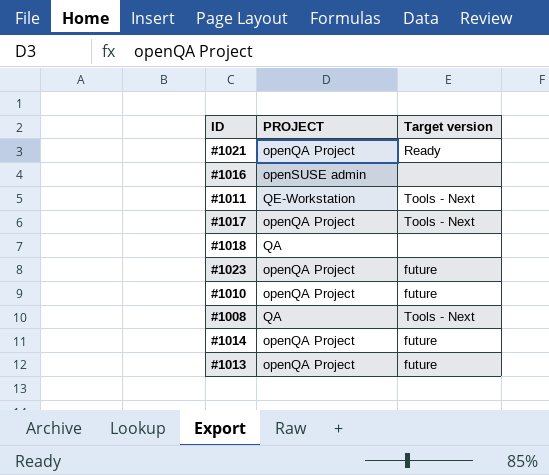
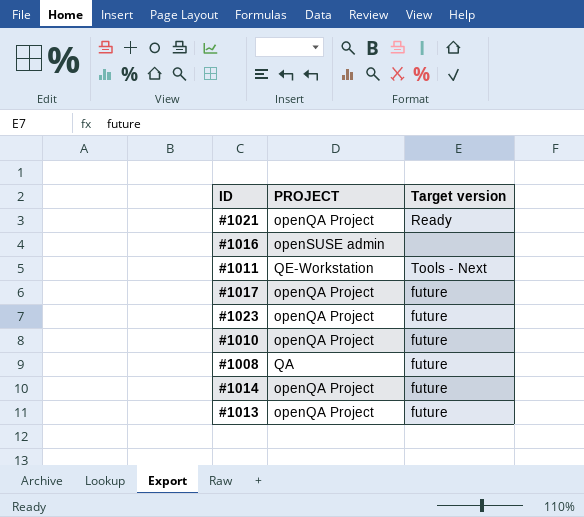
row #1018: QA | none -> none
#1017 | Target version: Tools - Next -> future
#1008 | Target version: Tools - Next -> future

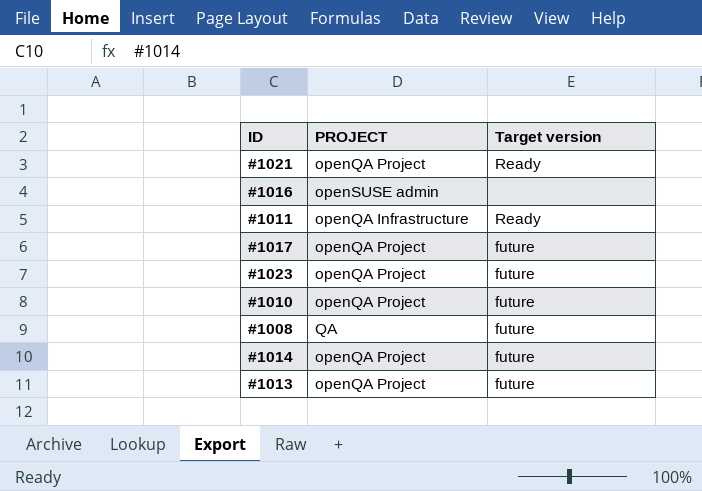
#1011 | PROJECT: QE-Workstation -> openQA Infrastructure
#1011 | Target version: Tools - Next -> Ready

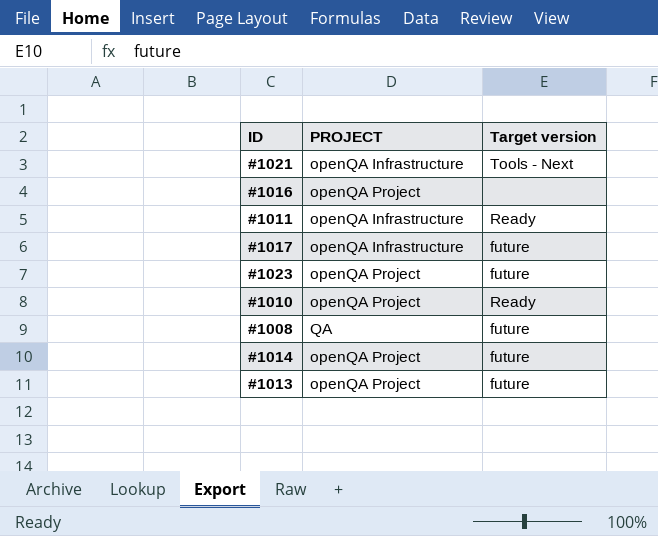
#1021 | PROJECT: openQA Project -> openQA Infrastructure
#1021 | Target version: Ready -> Tools - Next
#1016 | PROJECT: openSUSE admin -> openQA Project
#1017 | PROJECT: openQA Project -> openQA Infrastructure
#1010 | Target version: future -> Ready

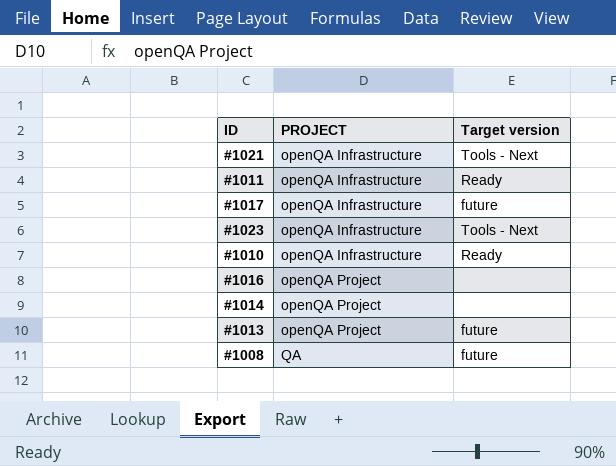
row order: none -> PROJECT ascending
#1023 | PROJECT: openQA Project -> openQA Infrastructure
#1023 | Target version: future -> Tools - Next
#1010 | PROJECT: openQA Project -> openQA Infrastructure
#1014 | Target version: future -> none

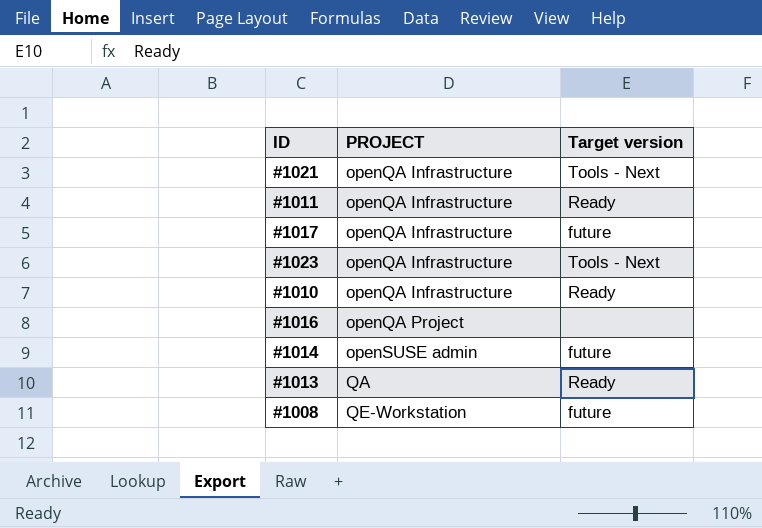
#1014 | PROJECT: openQA Project -> openSUSE admin
#1014 | Target version: none -> future
#1013 | PROJECT: openQA Project -> QA
#1013 | Target version: future -> Ready
#1008 | PROJECT: QA -> QE-Workstation

